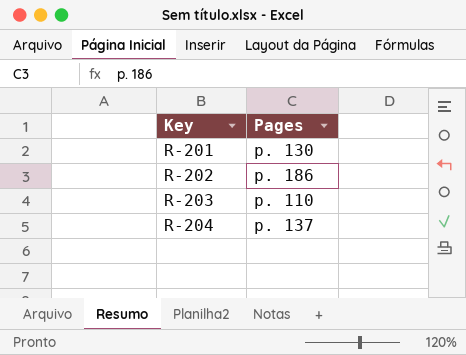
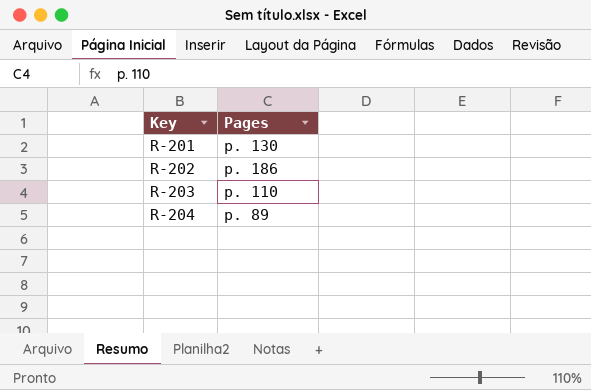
R-204 | Pages: p. 137 -> p. 89

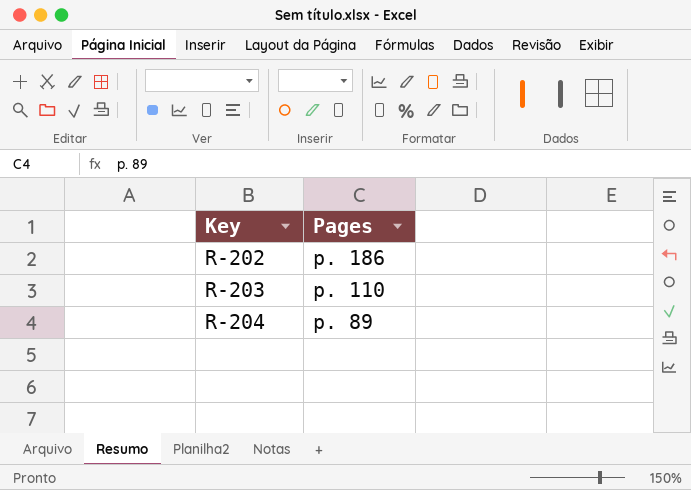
row R-201: p. 130 -> none

